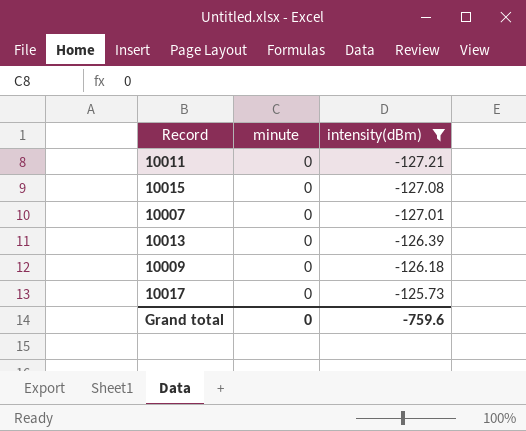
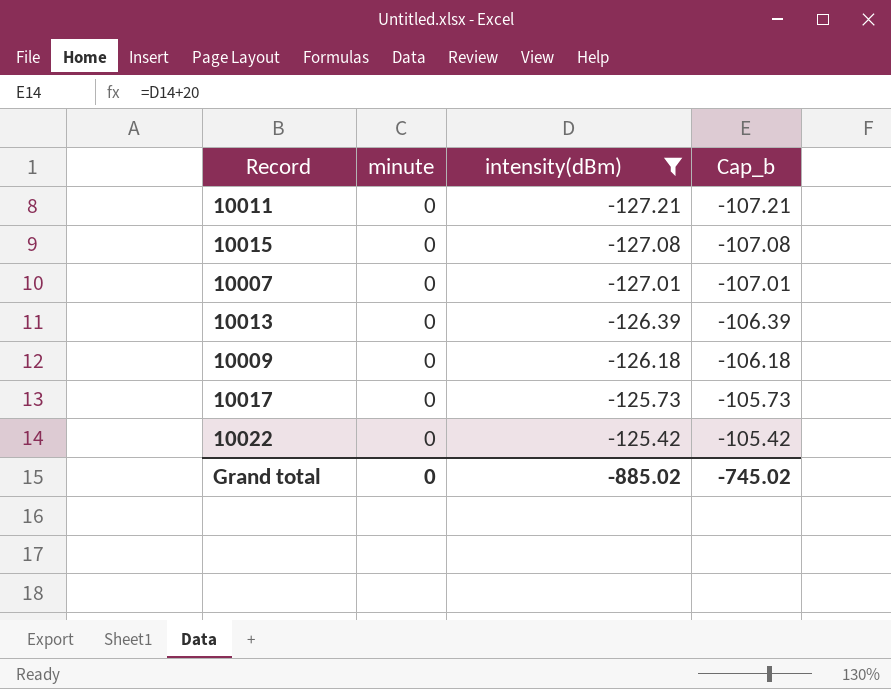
column Cap_b | formula: none -> [intensity(dBm)] + 20
row 10022: none -> 0 | -125.42 | -105.42
Grand total | intensity(dBm): -759.6 -> -885.02

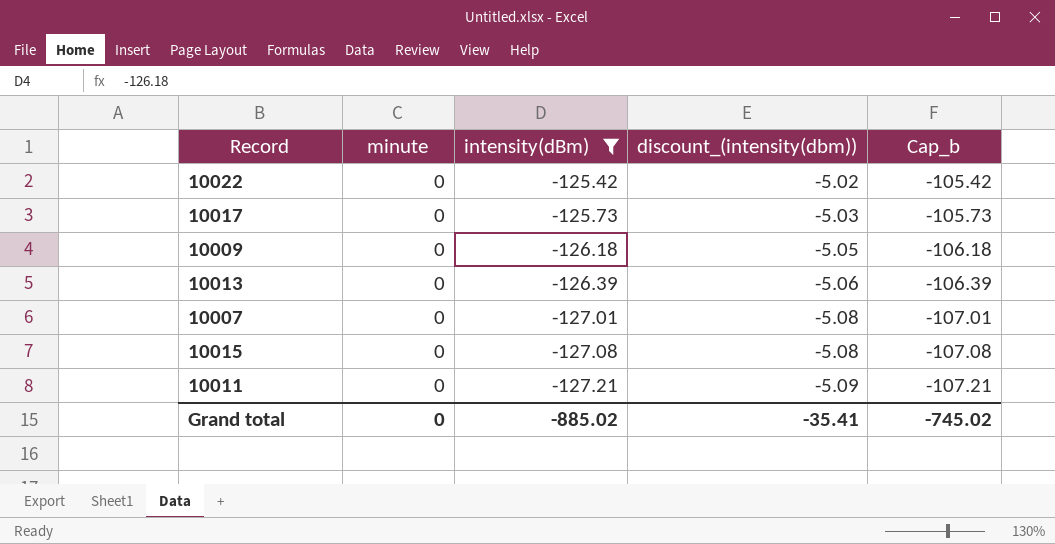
row order: intensity(dBm) ascending -> intensity(dBm) descending
column discount_(intensity(dbm)) | formula: none -> [intensity(dBm)] * 0.04

